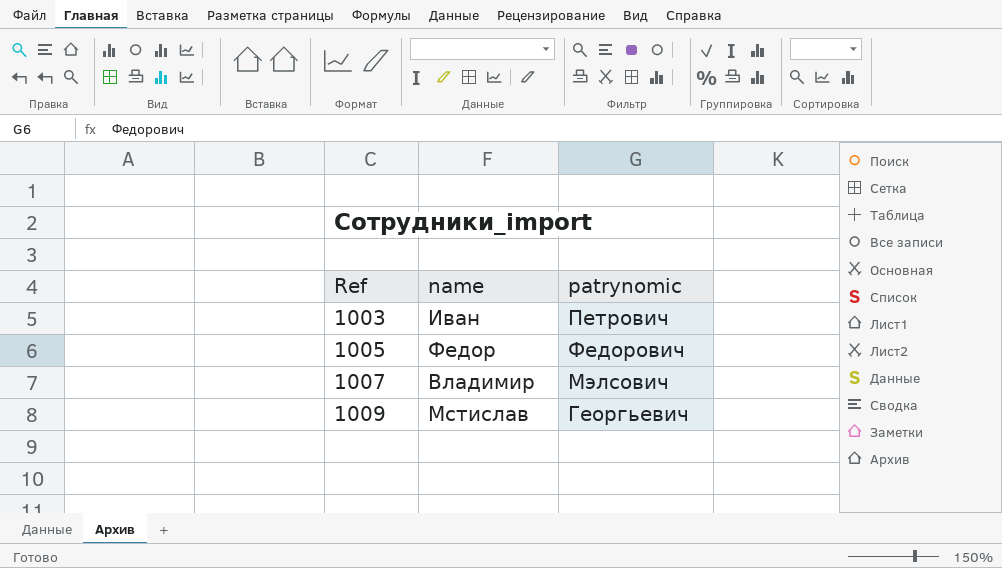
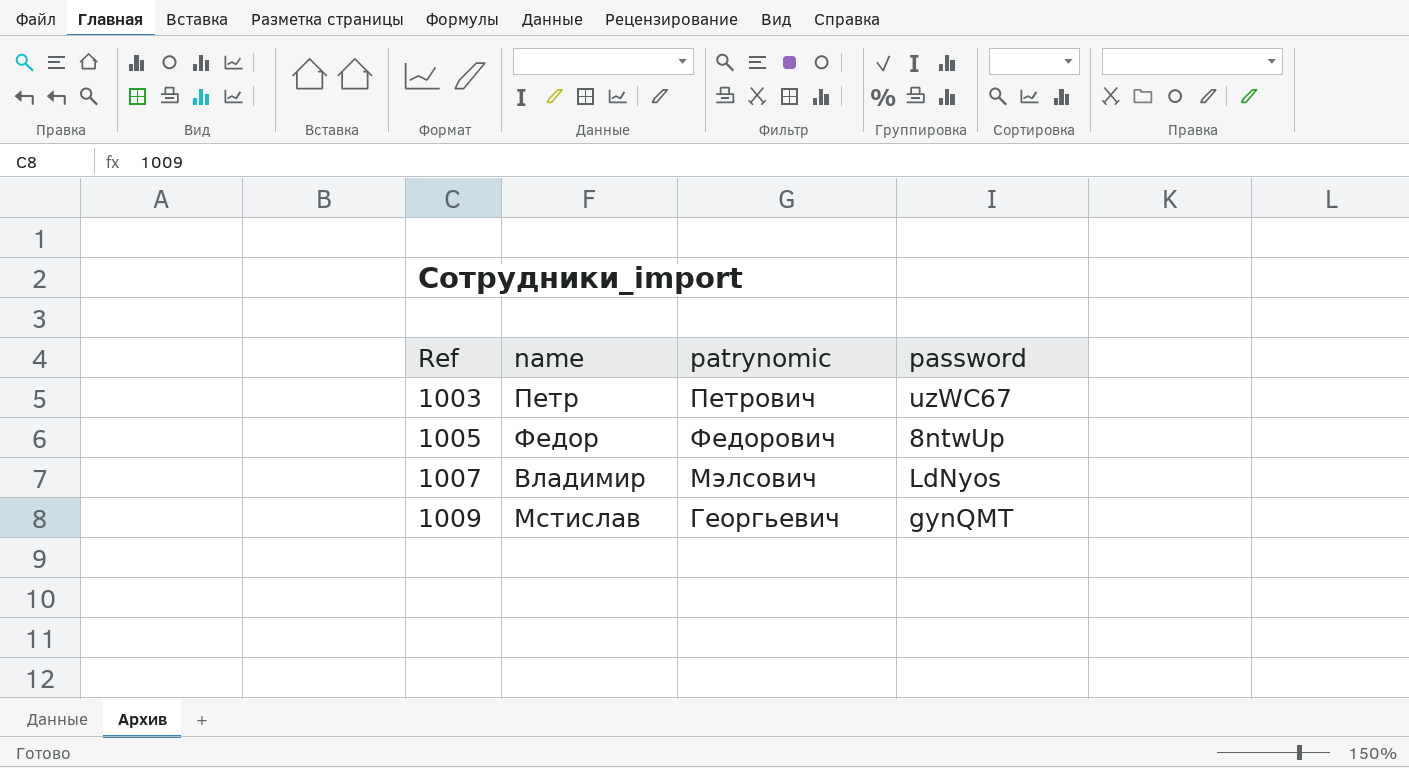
column password | position: none -> 4
1003 | name: Иван -> Петр

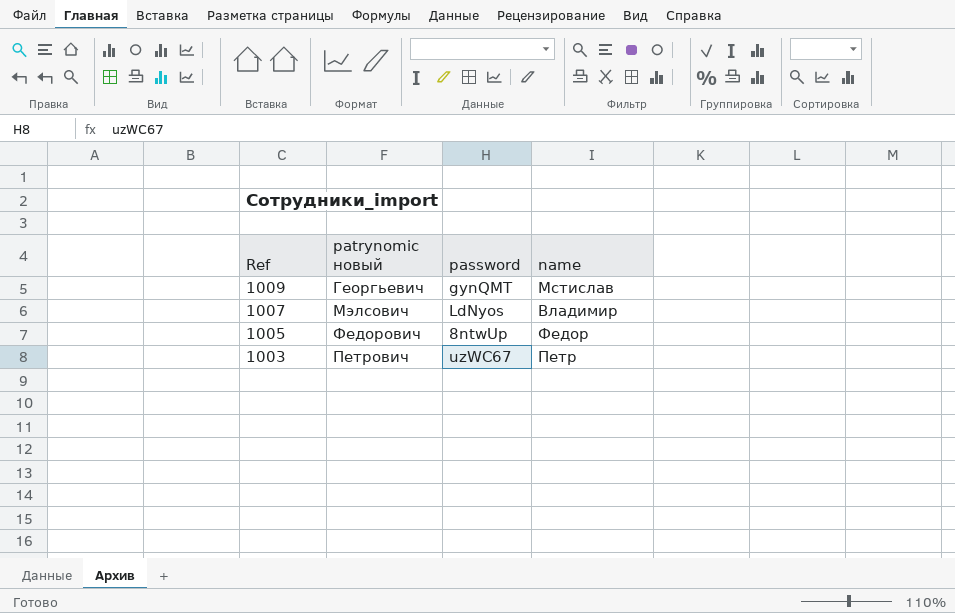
row order: Ref ascending -> Ref descending
column name: patrynomic -> patrynomic новый
column name | position: 2 -> 4

